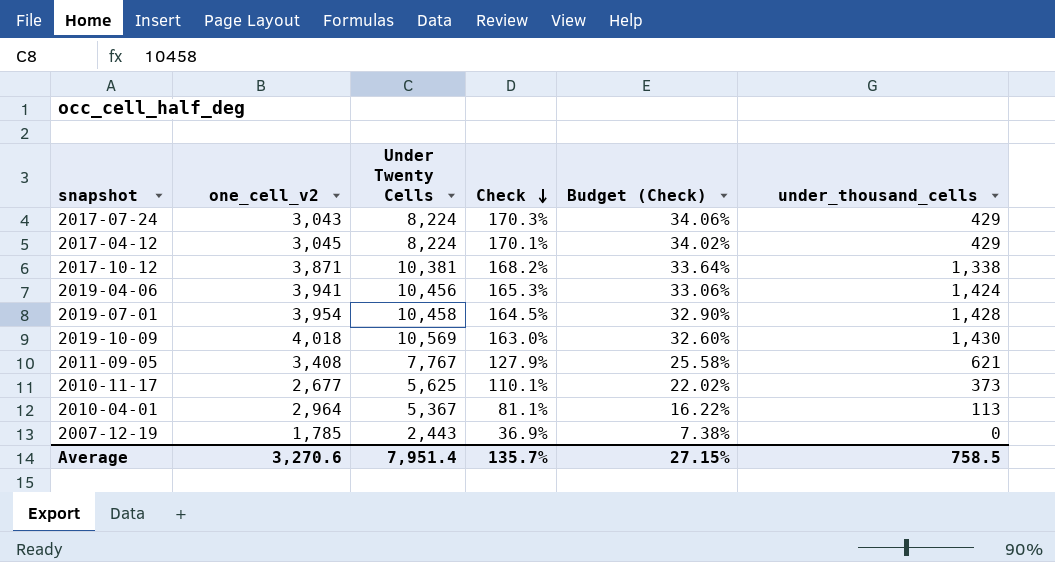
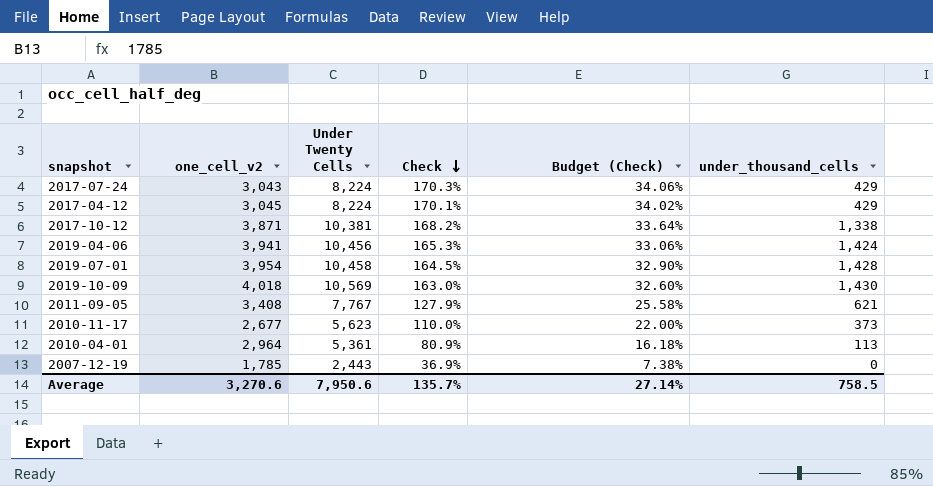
2010-11-17 | Under Twenty Cells: 5,625 -> 5,623
2010-11-17 | Check: 110.1% -> 110.0%
2010-11-17 | Budget (Check): 22.02% -> 22.00%
2010-04-01 | Under Twenty Cells: 5,367 -> 5,361
2010-04-01 | Check: 81.1% -> 80.9%
2010-04-01 | Budget (Check): 16.22% -> 16.18%
Average | Under Twenty Cells: 7,951.4 -> 7,950.6
Average | Budget (Check): 27.15% -> 27.14%

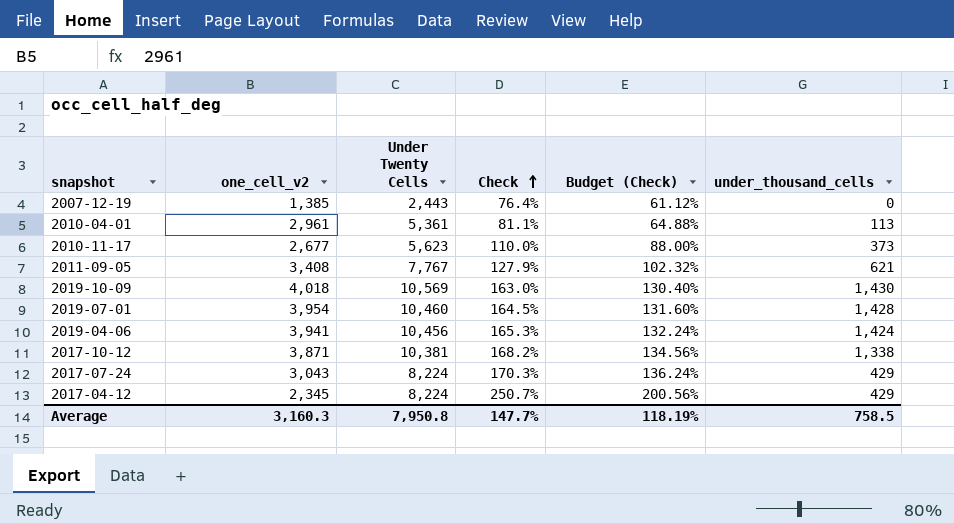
row order: Check descending -> Check ascending
column Budget (Check) | formula: [Check] * 0.2 -> [Check] * 0.8
2007-12-19 | one_cell_v2: 1,785 -> 1,385
2007-12-19 | Check: 36.9% -> 76.4%
2010-04-01 | one_cell_v2: 2,964 -> 2,961
2010-04-01 | Check: 80.9% -> 81.1%
2019-07-01 | Under Twenty Cells: 10,458 -> 10,460
2017-04-12 | one_cell_v2: 3,045 -> 2,345
2017-04-12 | Check: 170.1% -> 250.7%
Average | one_cell_v2: 3,270.6 -> 3,160.3
Average | Under Twenty Cells: 7,950.6 -> 7,950.8
Average | Check: 135.7% -> 147.7%
Average | Budget (Check): 27.14% -> 118.19%

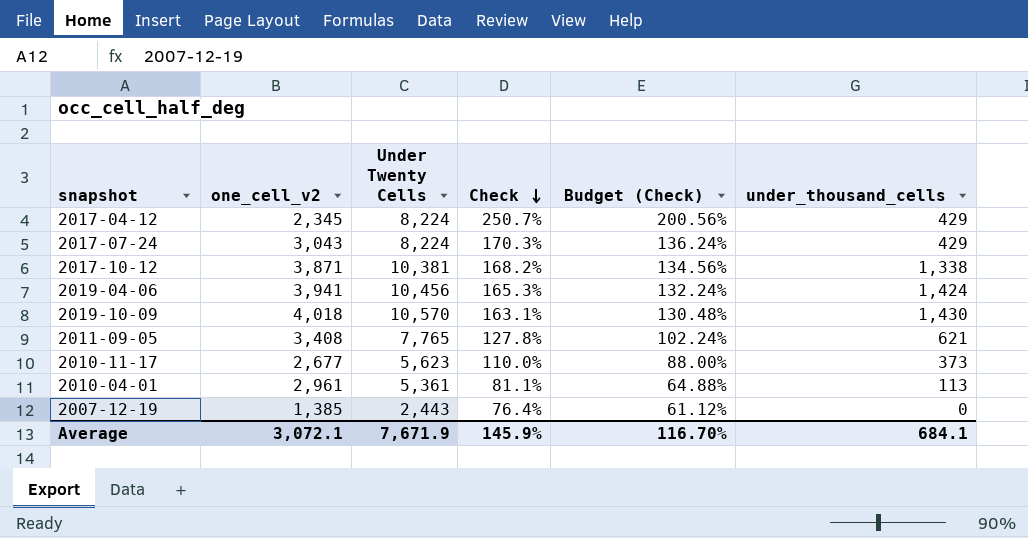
row order: Check ascending -> Check descending
row 2019-07-01: 3,954 | 10,460 | 164.5% | 131.60% | 1,428 -> none
2019-10-09 | Under Twenty Cells: 10,569 -> 10,570
2019-10-09 | Check: 163.0% -> 163.1%
2019-10-09 | Budget (Check): 130.40% -> 130.48%
2011-09-05 | Under Twenty Cells: 7,767 -> 7,765
2011-09-05 | Check: 127.9% -> 127.8%
2011-09-05 | Budget (Check): 102.32% -> 102.24%
Average | one_cell_v2: 3,160.3 -> 3,072.1
Average | Under Twenty Cells: 7,950.8 -> 7,671.9
Average | Check: 147.7% -> 145.9%
Average | Budget (Check): 118.19% -> 116.70%
Average | under_thousand_cells: 758.5 -> 684.1

